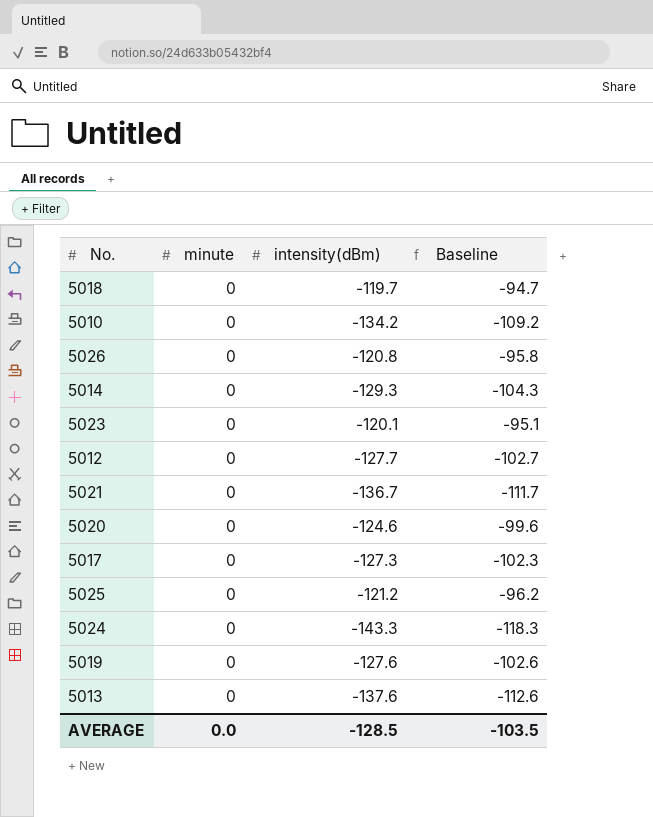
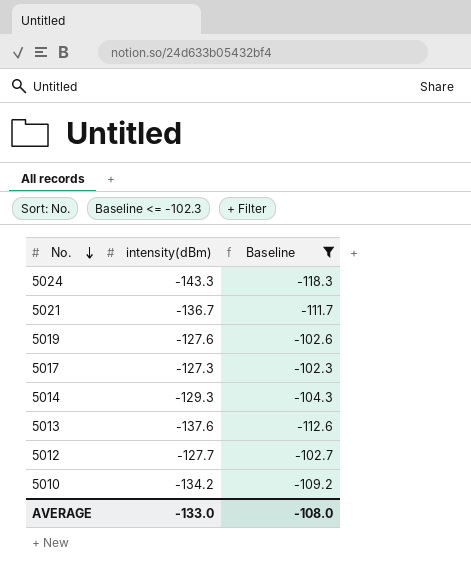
filter: none -> Baseline <= -102.3
row order: none -> No. descending
column minute | position: 2 -> none
AVERAGE | intensity(dBm): -128.5 -> -133.0
AVERAGE | Baseline: -103.5 -> -108.0

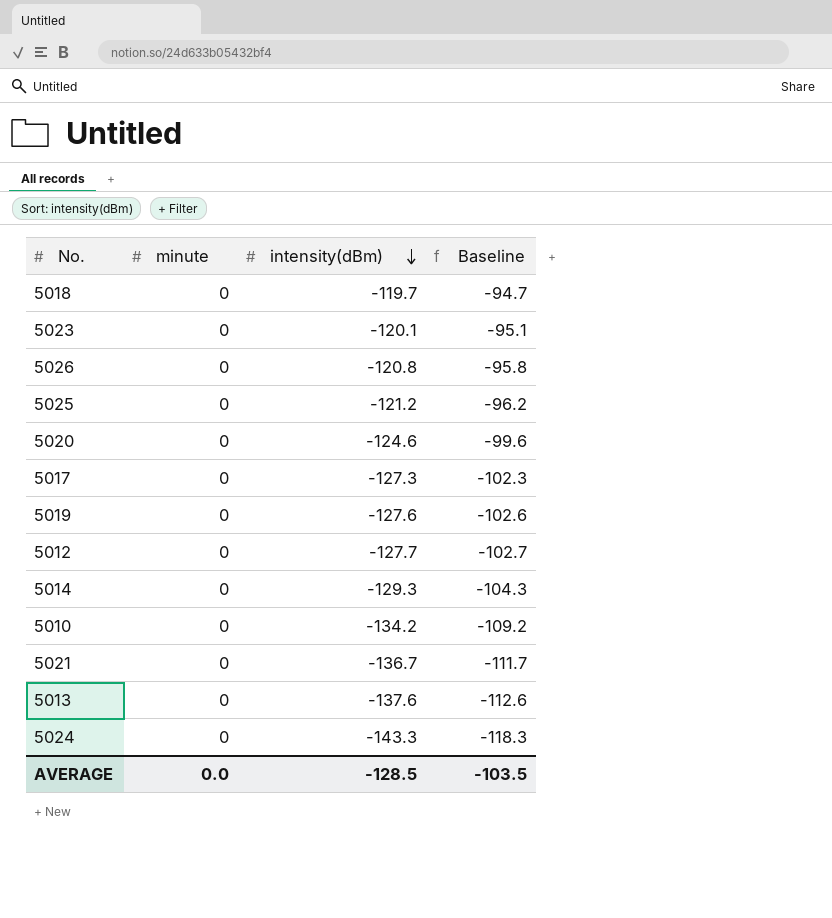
filter: Baseline <= -102.3 -> none
row order: No. descending -> intensity(dBm) descending
column minute | position: none -> 2
AVERAGE | intensity(dBm): -133.0 -> -128.5
AVERAGE | Baseline: -108.0 -> -103.5

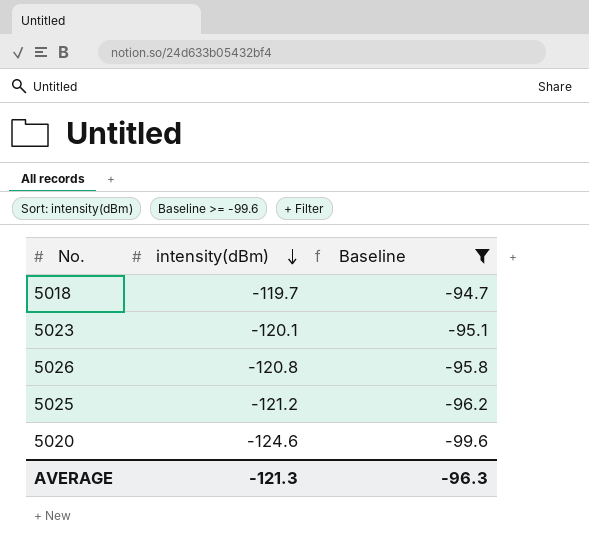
filter: none -> Baseline >= -99.6
column minute | position: 2 -> none
AVERAGE | intensity(dBm): -128.5 -> -121.3
AVERAGE | Baseline: -103.5 -> -96.3

